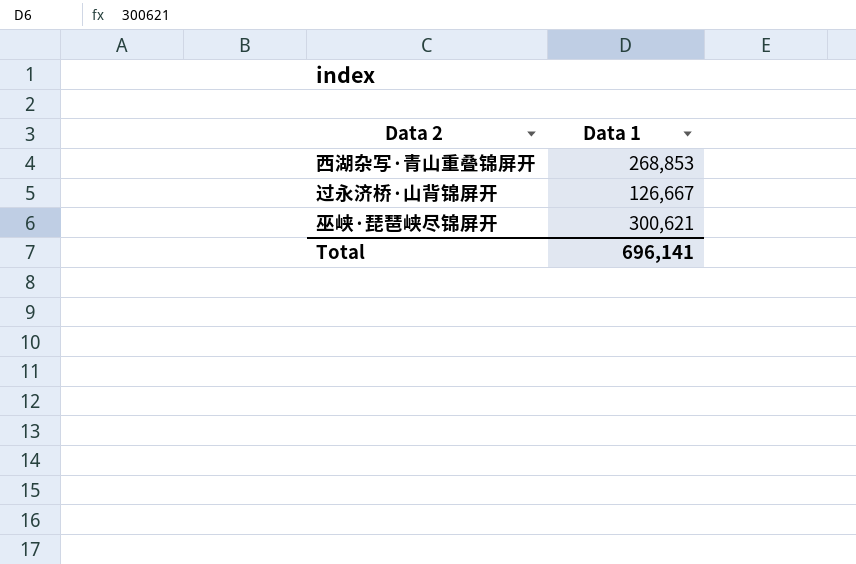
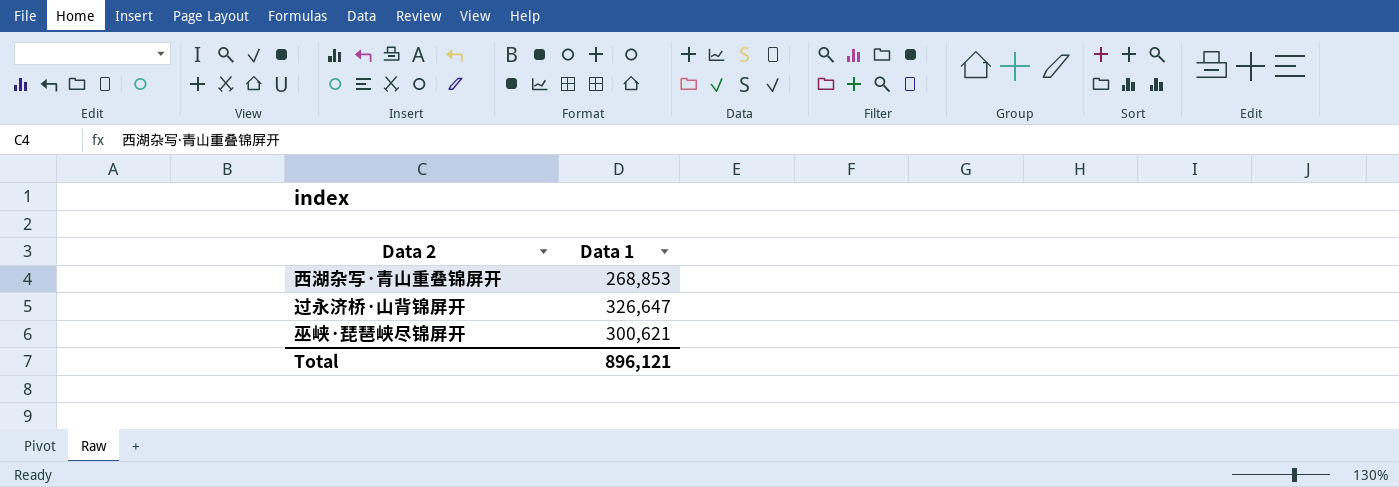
过永济桥·山背锦屏开 | Data 1: 126,667 -> 326,647
Total | Data 1: 696,141 -> 896,121

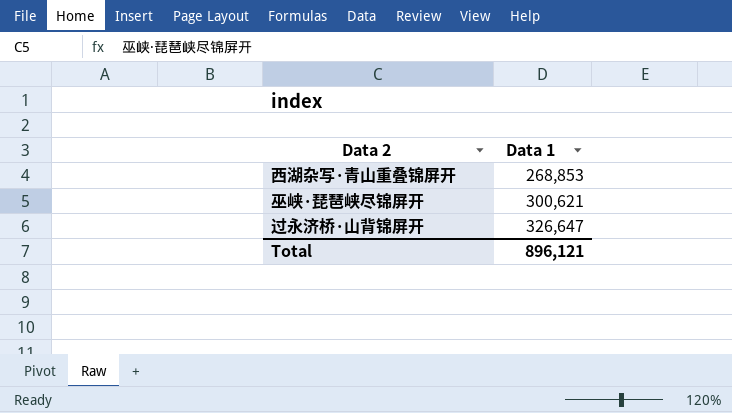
row order: none -> Data 1 ascending

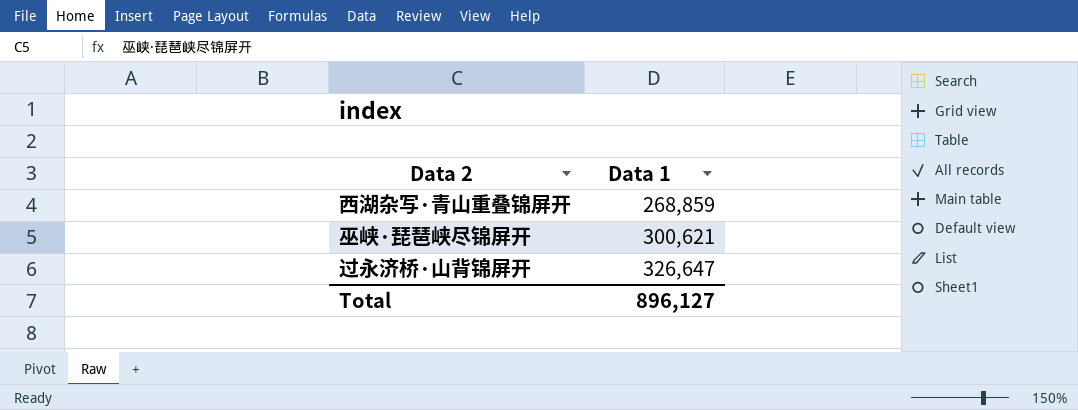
西湖杂写·青山重叠锦屏开 | Data 1: 268,853 -> 268,859
Total | Data 1: 896,121 -> 896,127

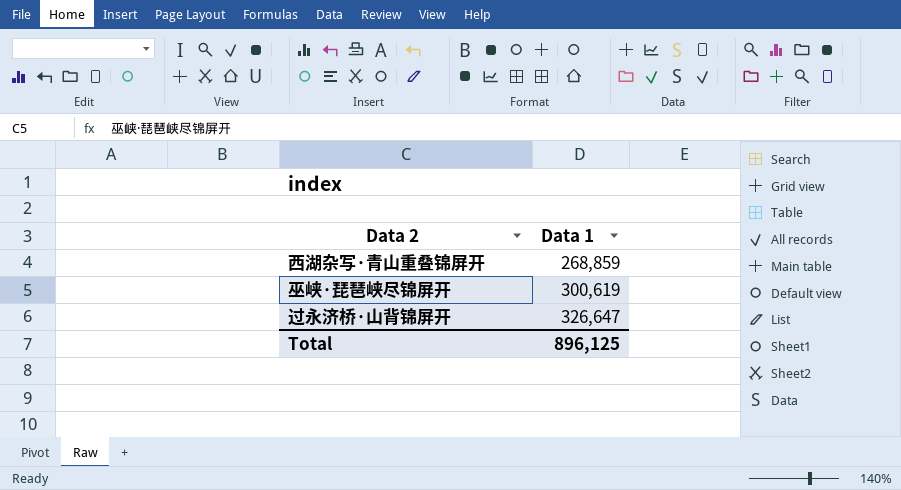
巫峡·琵琶峡尽锦屏开 | Data 1: 300,621 -> 300,619
Total | Data 1: 896,127 -> 896,125

